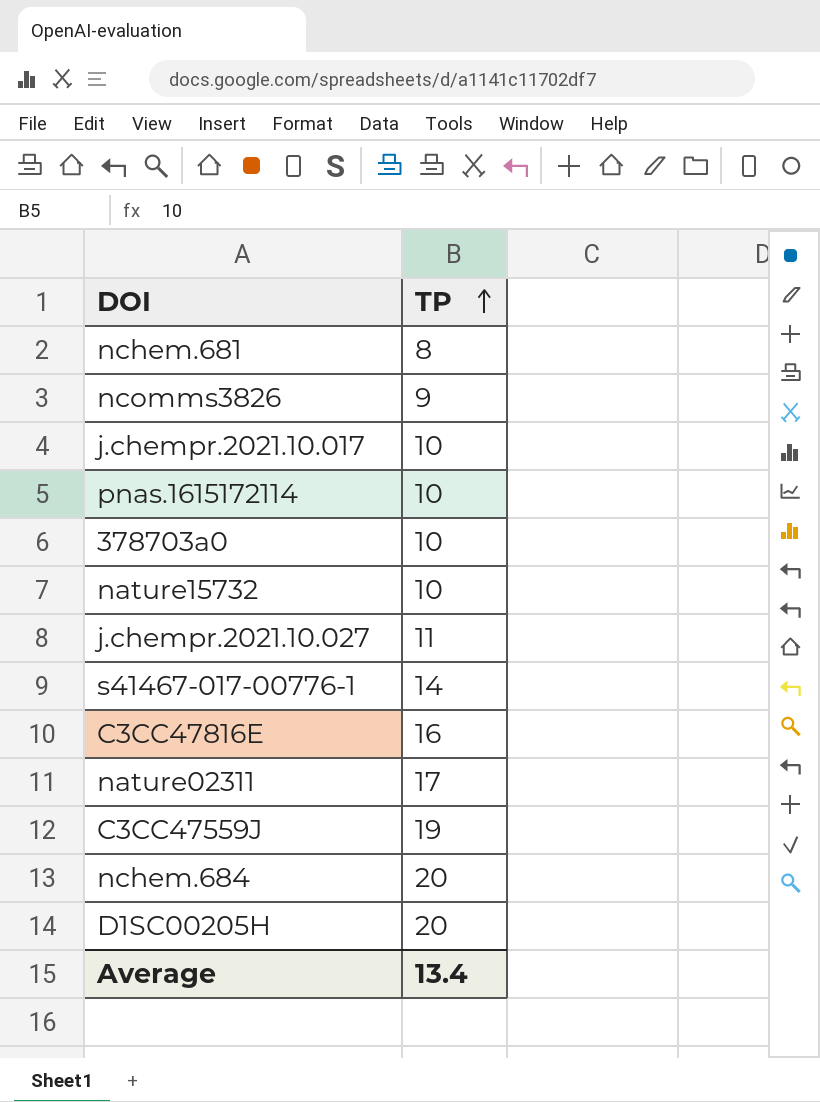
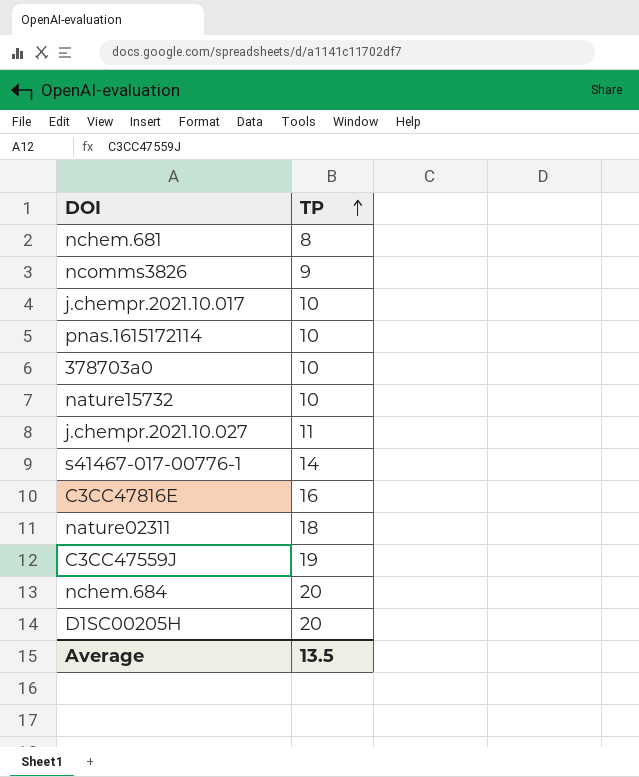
nature02311 | TP: 17 -> 18
Average | TP: 13.4 -> 13.5

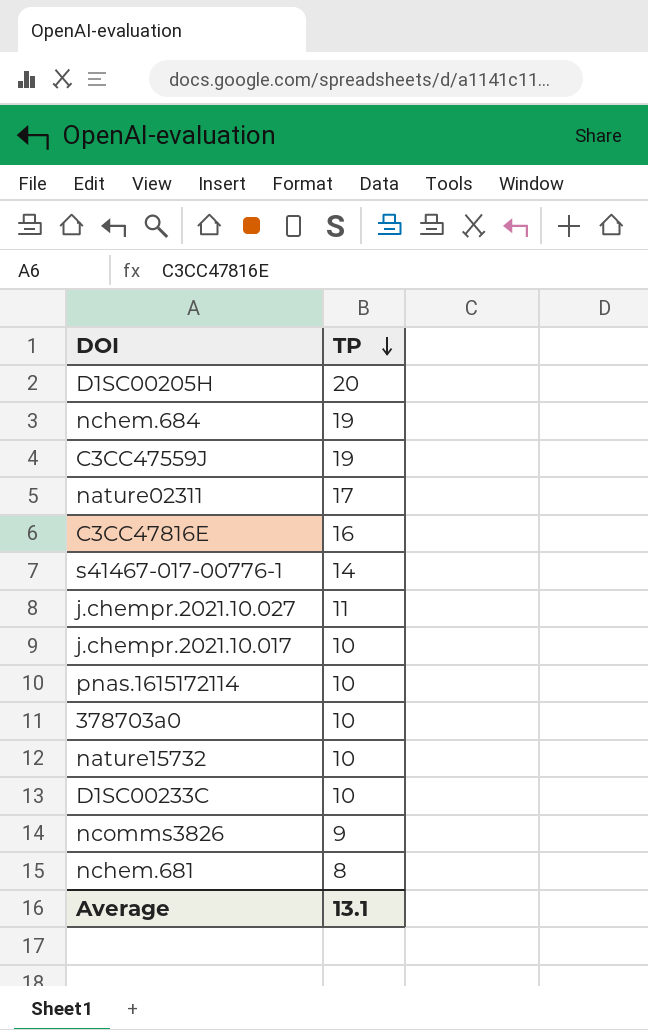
row order: TP ascending -> TP descending
nchem.684 | TP: 20 -> 19
nature02311 | TP: 18 -> 17
row D1SC00233C: none -> 10
Average | TP: 13.5 -> 13.1

